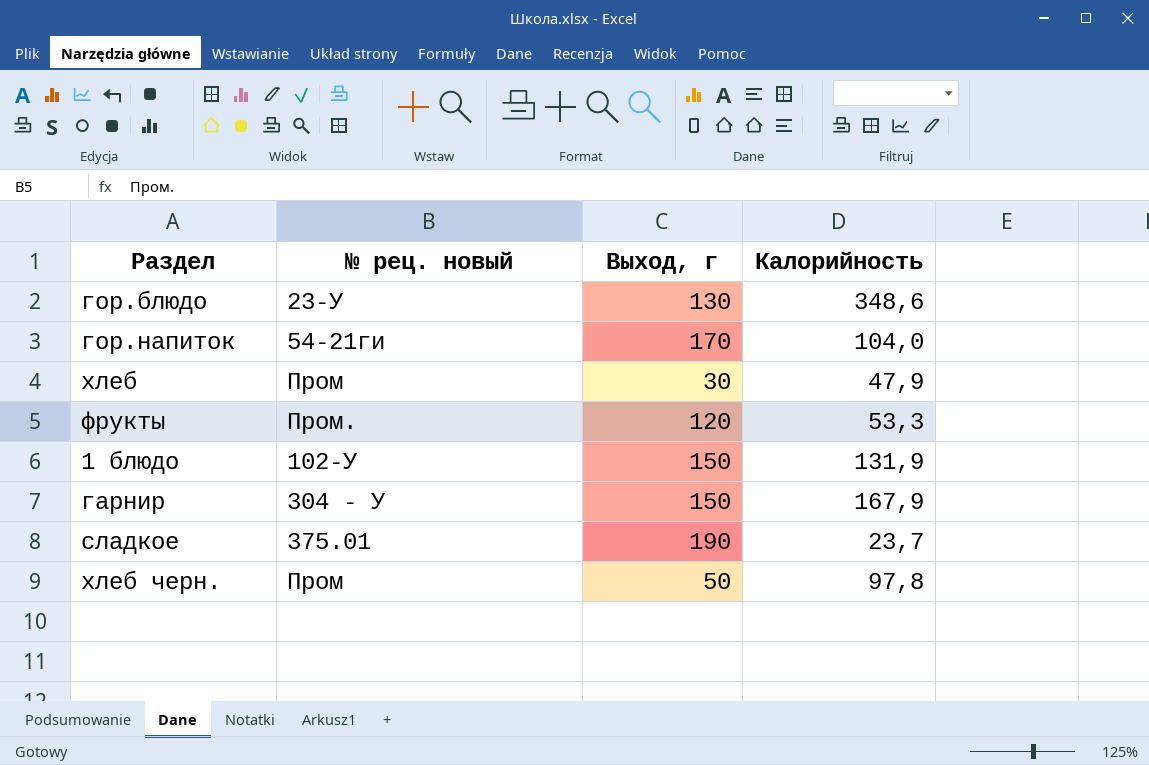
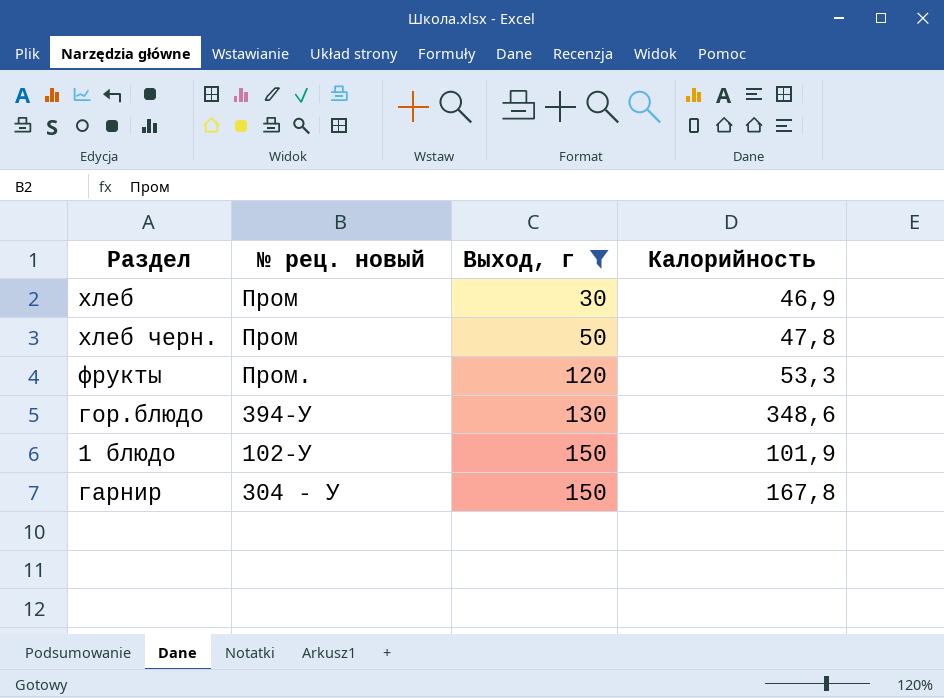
filter: none -> Выход, г <= 150
row order: none -> Выход, г ascending
хлеб | Калорийность: 47,9 -> 46,9
хлеб черн. | Калорийность: 97,8 -> 47,8
гор.блюдо | № рец. новый: 23-У -> 394-У
1 блюдо | Калорийность: 131,9 -> 101,9
гарнир | Калорийность: 167,9 -> 167,8

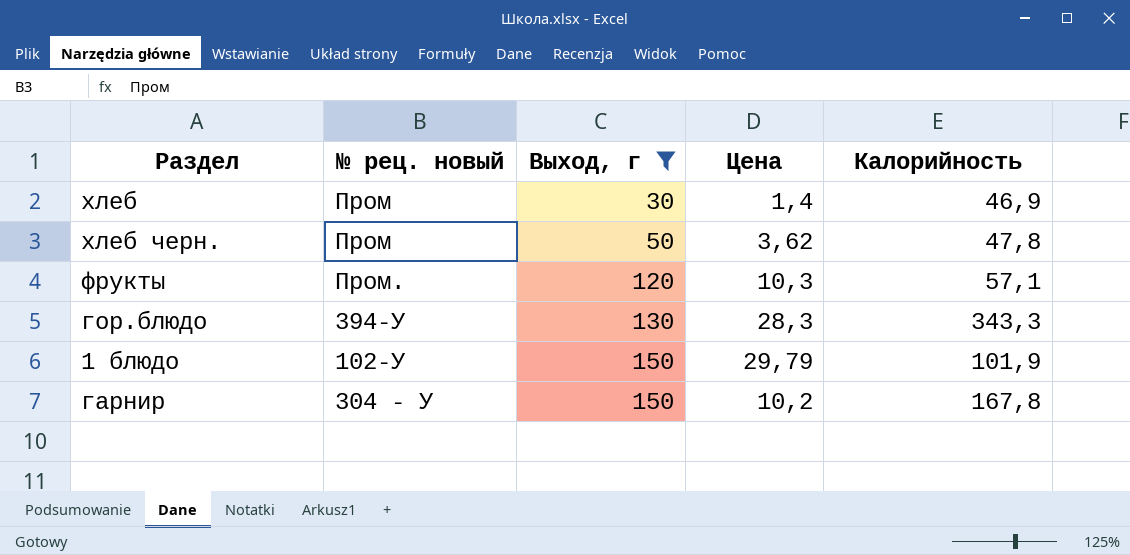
column Цена | position: none -> 4
фрукты | Калорийность: 53,3 -> 57,1
гор.блюдо | Калорийность: 348,6 -> 343,3

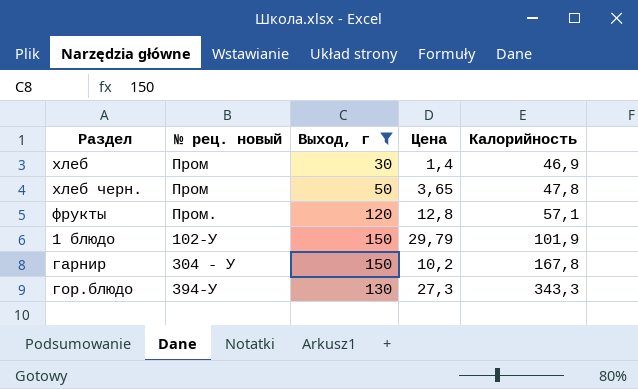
row order: Выход, г ascending -> Калорийность ascending
хлеб черн. | Цена: 3,62 -> 3,65
фрукты | Цена: 10,3 -> 12,8
гор.блюдо | Цена: 28,3 -> 27,3

